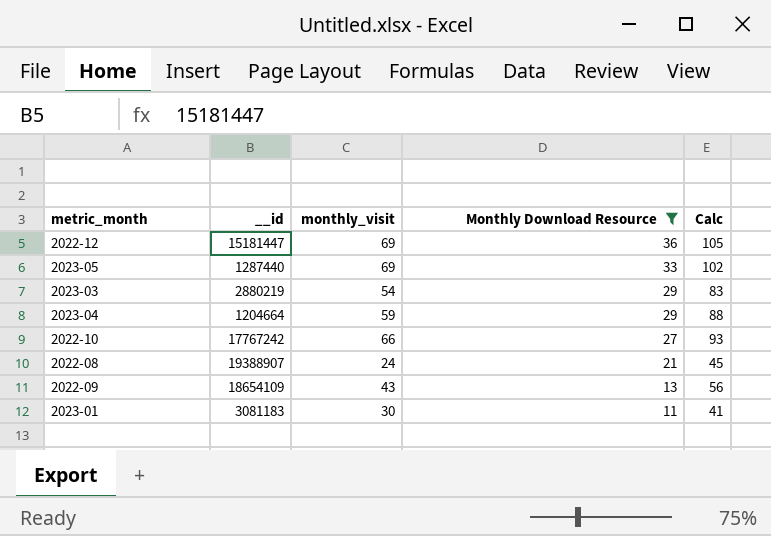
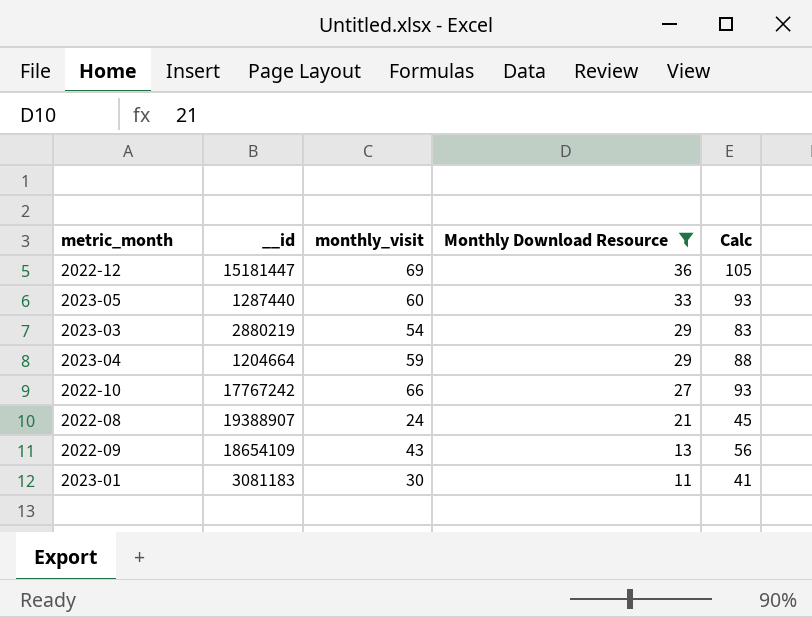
2023-05 | monthly_visit: 69 -> 60
2023-05 | Calc: 102 -> 93

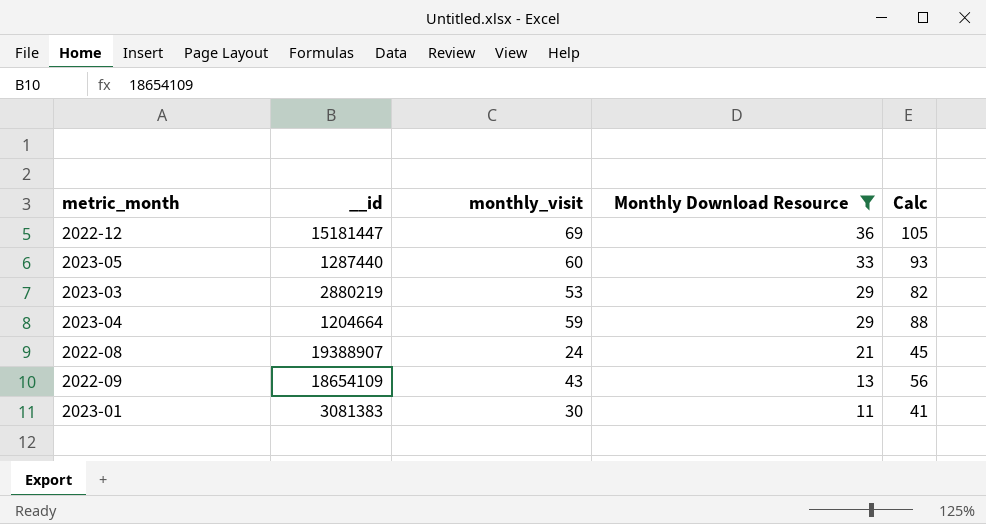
row 2022-10: 17767242 | 66 | 27 | 93 -> none
2023-03 | monthly_visit: 54 -> 53
2023-03 | Calc: 83 -> 82
2023-01 | __id: 3081183 -> 3081383

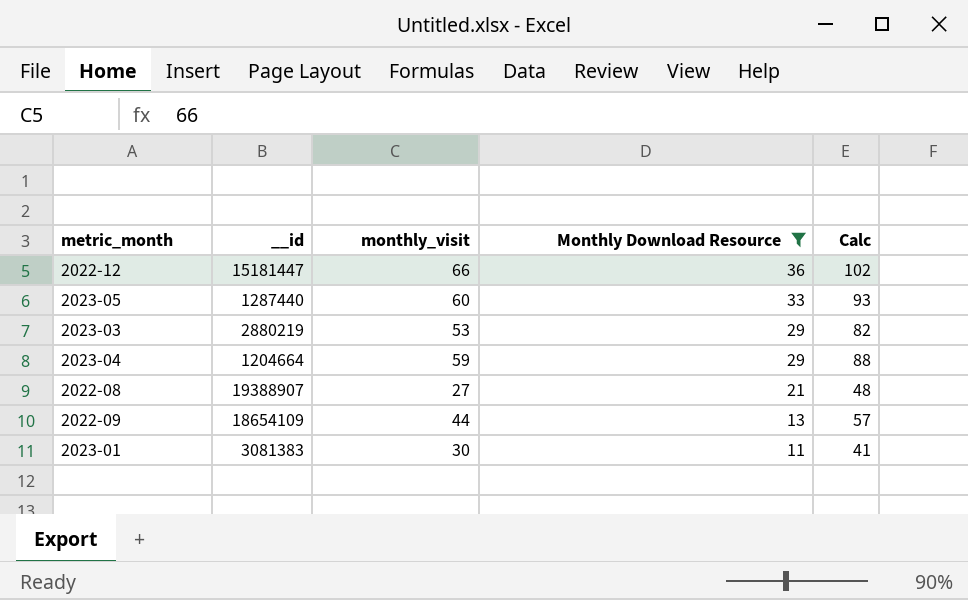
2022-12 | monthly_visit: 69 -> 66
2022-12 | Calc: 105 -> 102
2022-08 | monthly_visit: 24 -> 27
2022-08 | Calc: 45 -> 48
2022-09 | monthly_visit: 43 -> 44
2022-09 | Calc: 56 -> 57

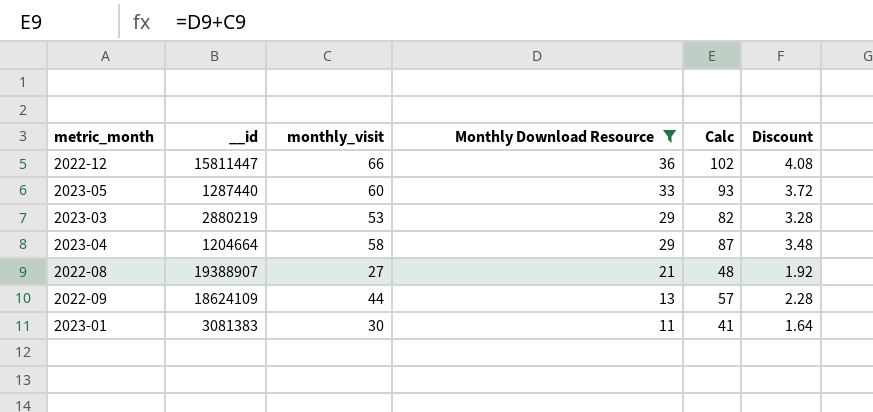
column Discount | formula: none -> [Calc] * 0.04
2022-12 | __id: 15181447 -> 15811447
2023-04 | monthly_visit: 59 -> 58
2023-04 | Calc: 88 -> 87
2022-09 | __id: 18654109 -> 18624109

